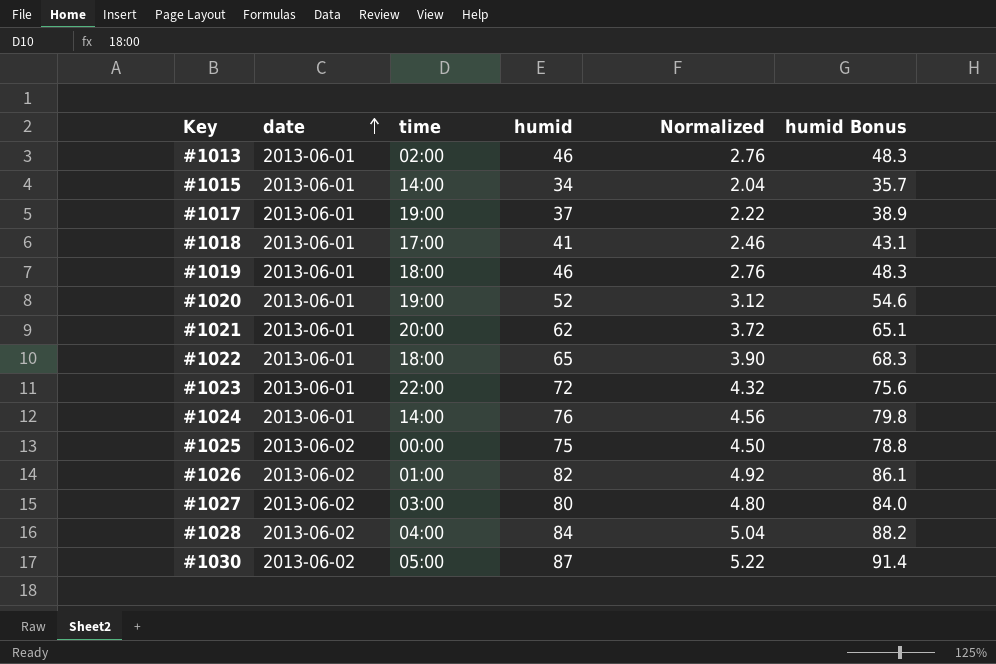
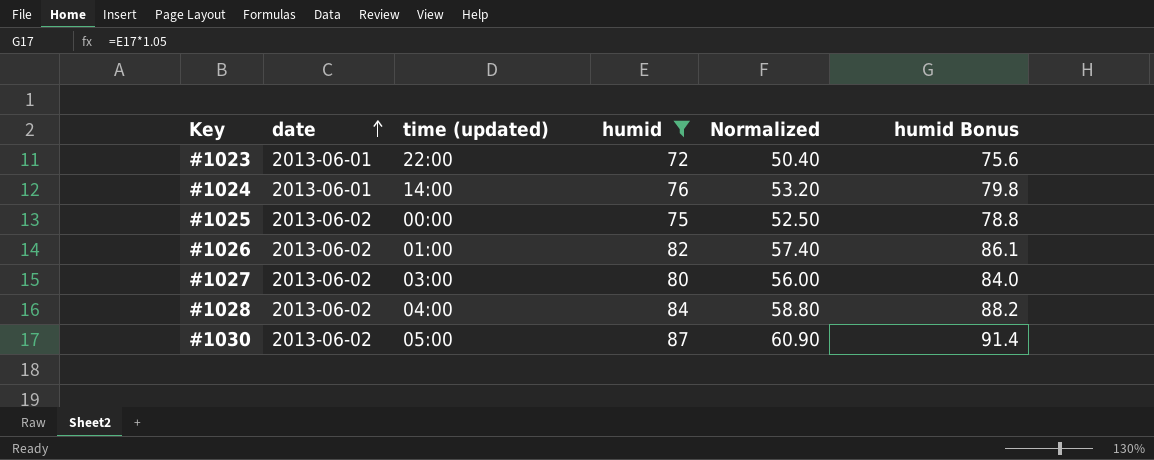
filter: none -> humid >= 72
column name: time -> time (updated)
column Normalized | formula: [humid] * 0.06 -> [humid] * 0.7

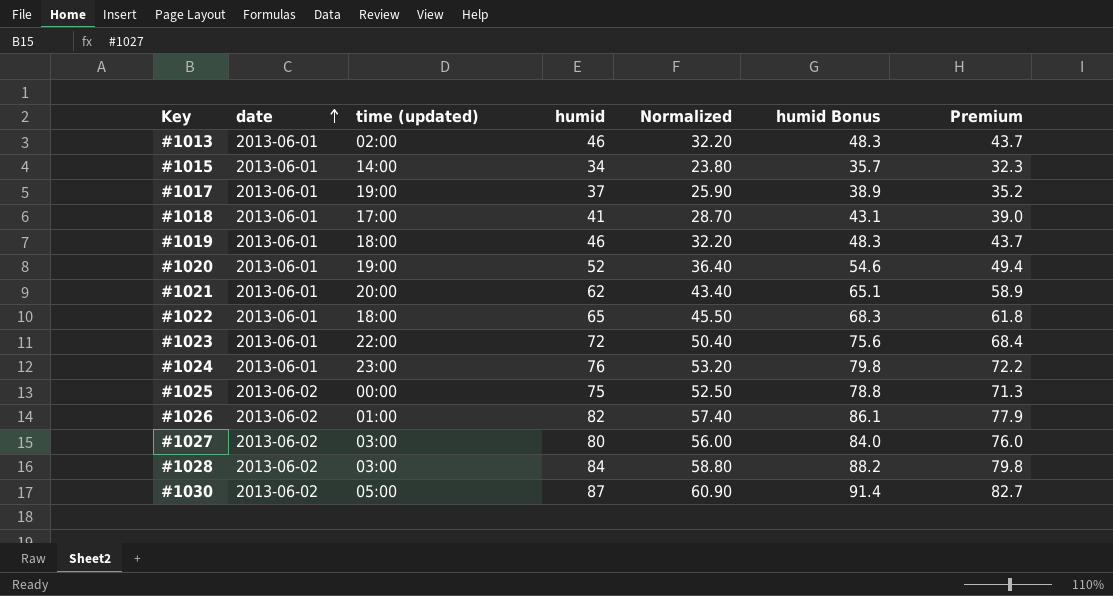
filter: humid >= 72 -> none
column Premium | formula: none -> [humid] * 0.95
#1024 | time (updated): 14:00 -> 23:00
#1028 | time (updated): 04:00 -> 03:00

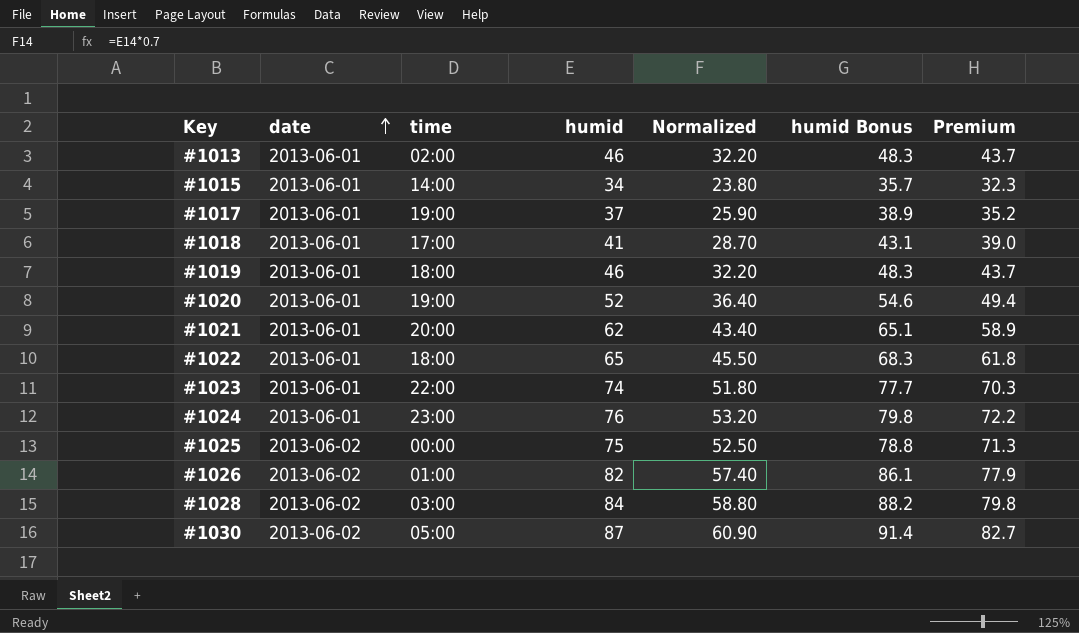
column name: time (updated) -> time
row #1027: 2013-06-02 | 03:00 | 80 | 56.00 | 84.0 | 76.0 -> none
#1023 | humid: 72 -> 74
#1023 | Normalized: 50.40 -> 51.80
#1023 | humid Bonus: 75.6 -> 77.7
#1023 | Premium: 68.4 -> 70.3

